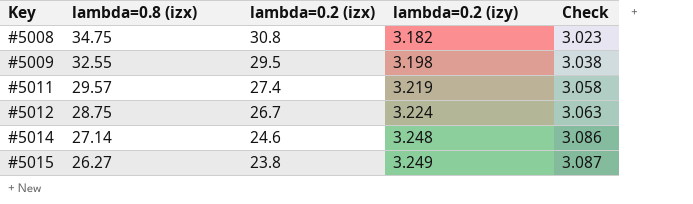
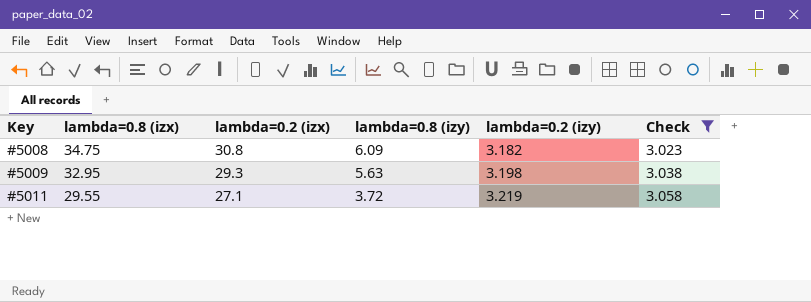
filter: none -> Check <= 3.058
column lambda=0.8 (izy) | position: none -> 4
#5009 | lambda=0.8 (izx): 32.55 -> 32.95
#5009 | lambda=0.2 (izx): 29.5 -> 29.3
#5011 | lambda=0.8 (izx): 29.57 -> 29.55
#5011 | lambda=0.2 (izx): 27.4 -> 27.1

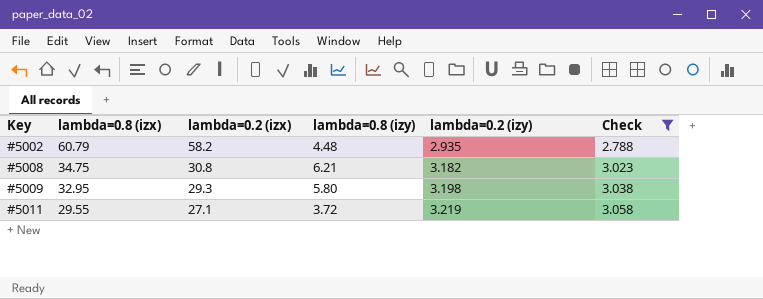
row #5002: none -> 60.79 | 58.2 | 4.48 | 2.935 | 2.788
#5008 | lambda=0.8 (izy): 6.09 -> 6.21
#5009 | lambda=0.8 (izy): 5.63 -> 5.80

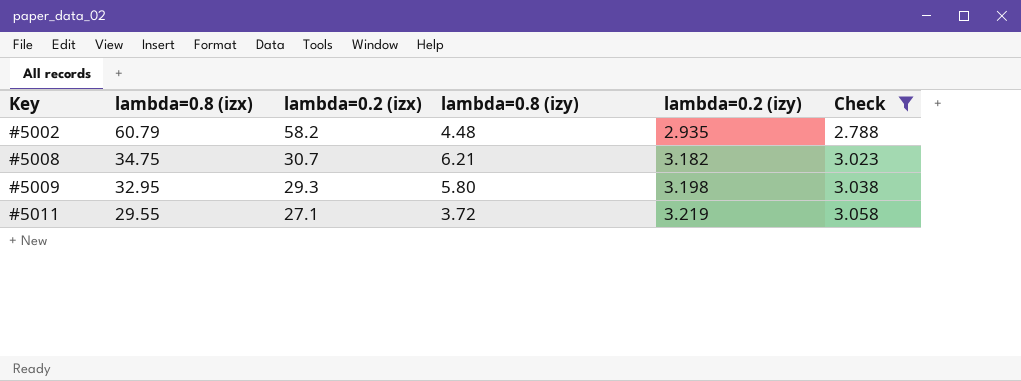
#5008 | lambda=0.2 (izx): 30.8 -> 30.7

